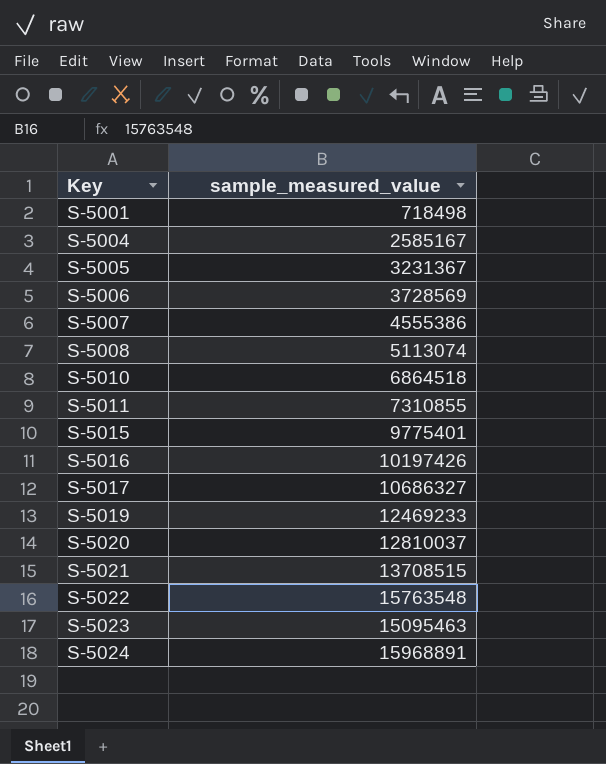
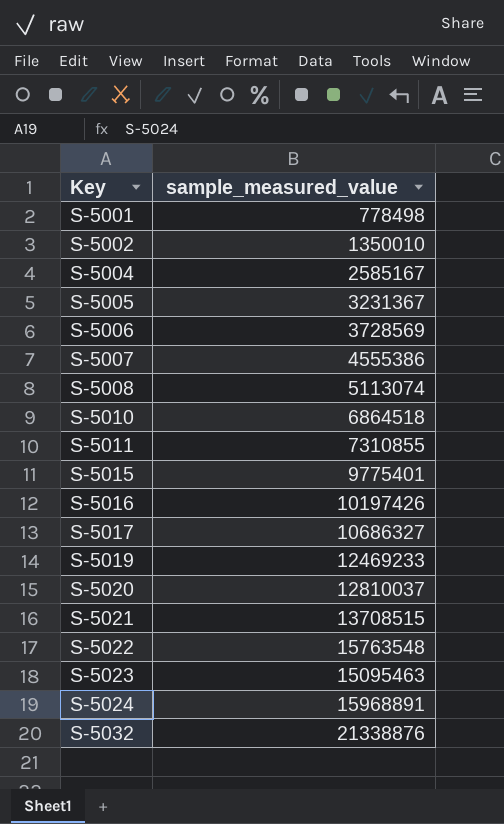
S-5001 | sample_measured_value: 718498 -> 778498
row S-5002: none -> 1350010
row S-5032: none -> 21338876

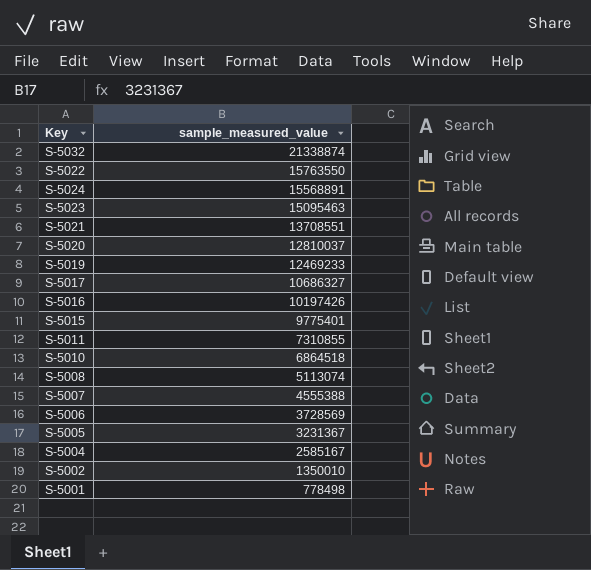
row order: Key ascending -> sample_measured_value descending
S-5032 | sample_measured_value: 21338876 -> 21338874
S-5022 | sample_measured_value: 15763548 -> 15763550
S-5024 | sample_measured_value: 15968891 -> 15568891
S-5021 | sample_measured_value: 13708515 -> 13708551
S-5007 | sample_measured_value: 4555386 -> 4555388

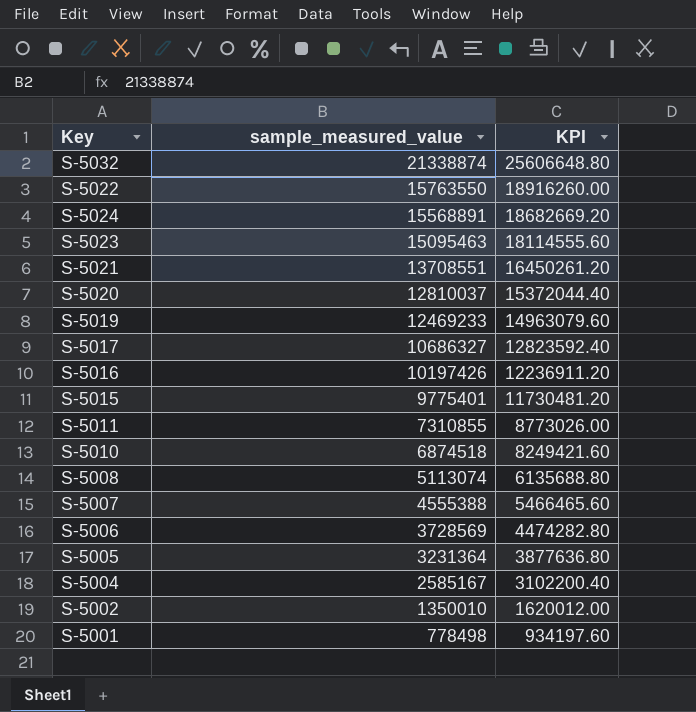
column KPI | formula: none -> [sample_measured_value] * 1.2
S-5010 | sample_measured_value: 6864518 -> 6874518
S-5005 | sample_measured_value: 3231367 -> 3231364

